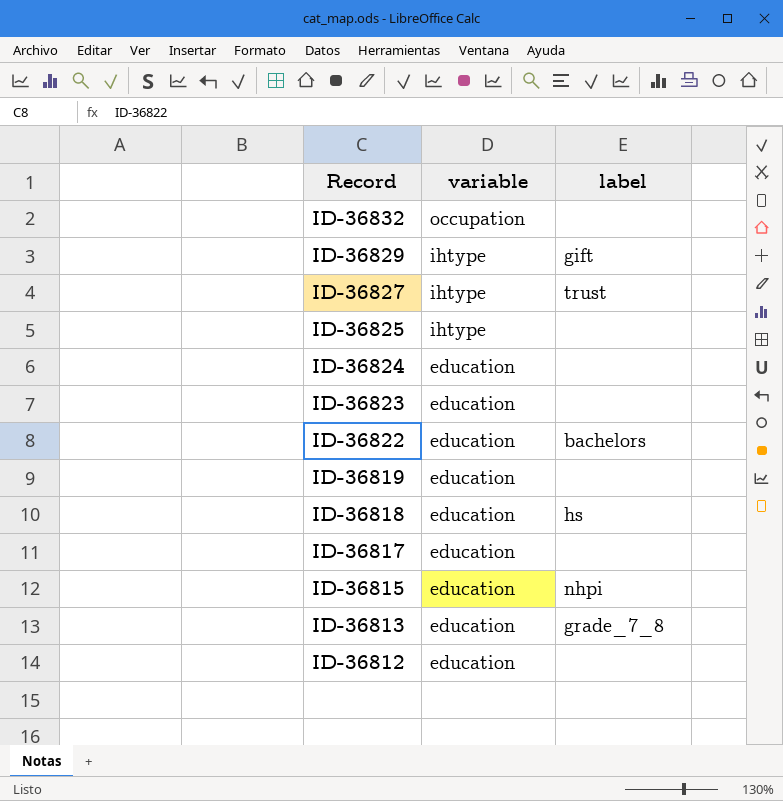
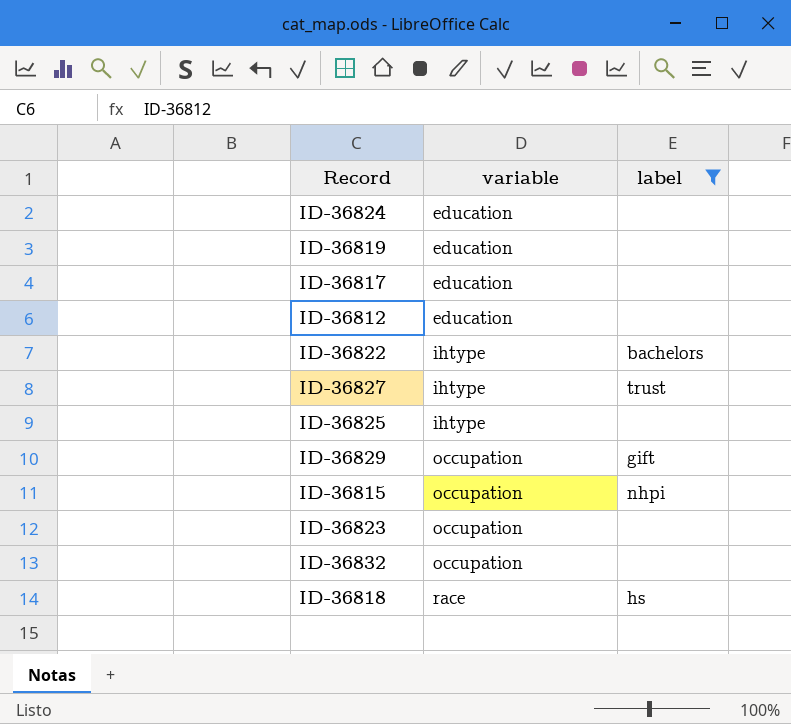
filter: none -> label != grade_7_8
row order: Record descending -> variable ascending
ID-36822 | variable: education -> ihtype
ID-36829 | variable: ihtype -> occupation
ID-36815 | variable: education -> occupation
ID-36823 | variable: education -> occupation
ID-36818 | variable: education -> race

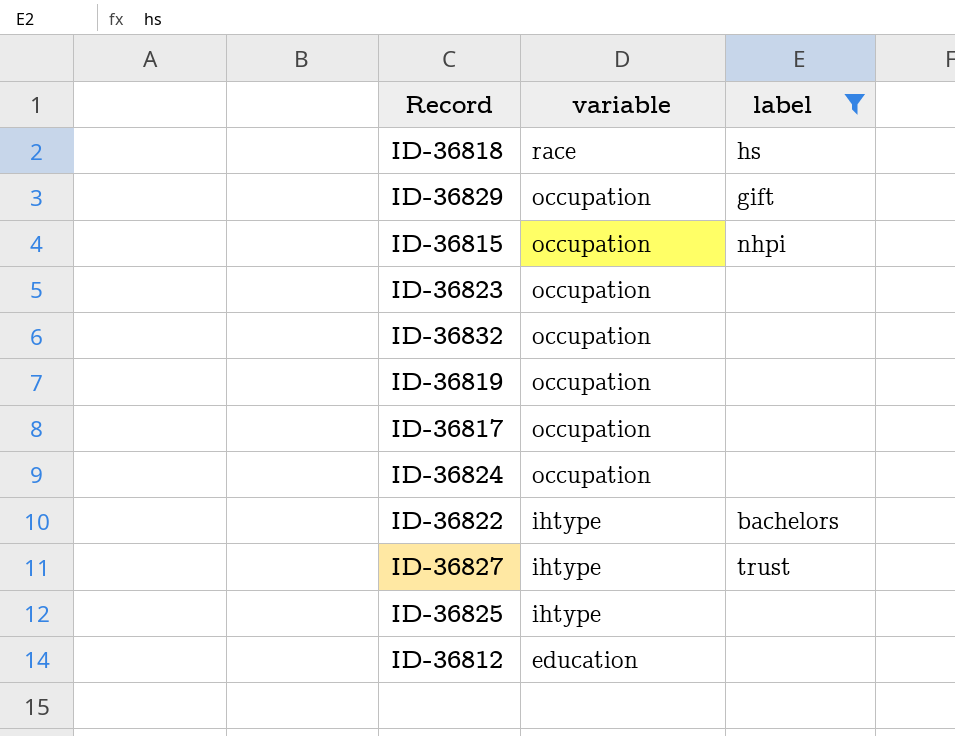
row order: variable ascending -> variable descending
ID-36819 | variable: education -> occupation
ID-36817 | variable: education -> occupation
ID-36824 | variable: education -> occupation

